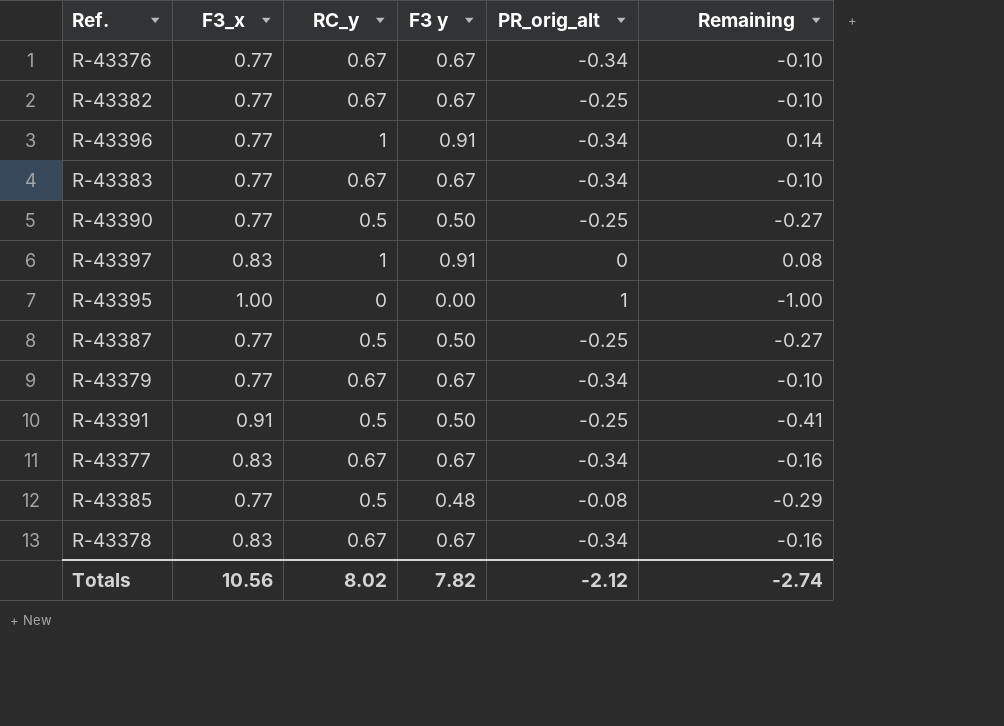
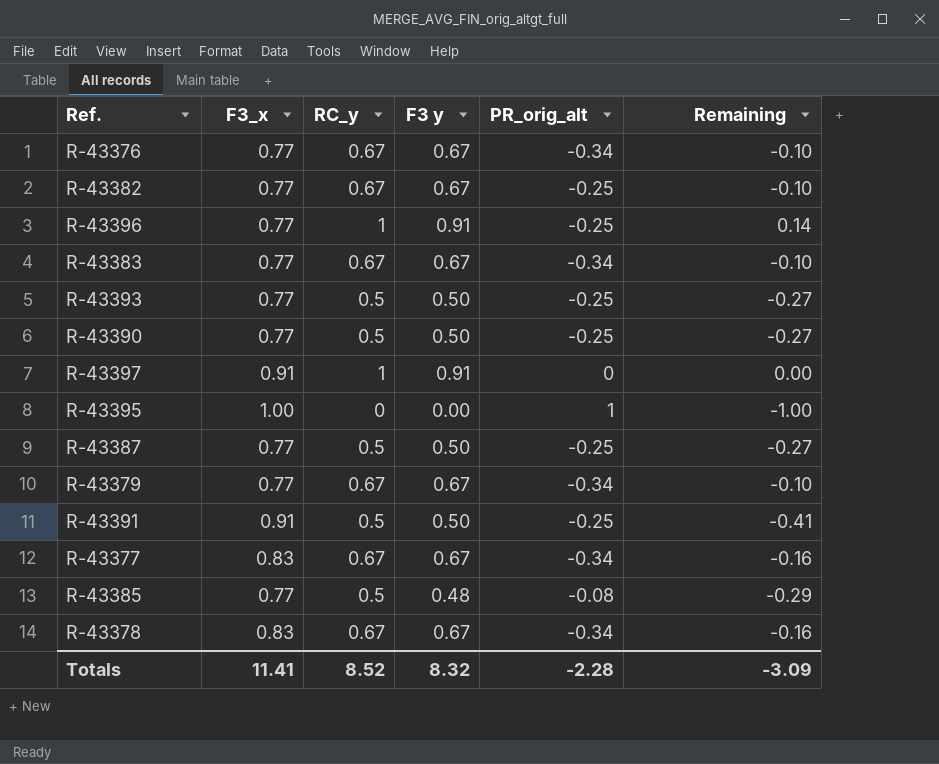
R-43396 | PR_orig_alt: -0.34 -> -0.25
row R-43393: none -> 0.77 | 0.5 | 0.50 | -0.25 | -0.27
R-43397 | F3_x: 0.83 -> 0.91
R-43397 | Remaining: 0.08 -> 0.00
Totals | F3_x: 10.56 -> 11.41
Totals | RC_y: 8.02 -> 8.52
Totals | F3 y: 7.82 -> 8.32
Totals | PR_orig_alt: -2.12 -> -2.28
Totals | Remaining: -2.74 -> -3.09

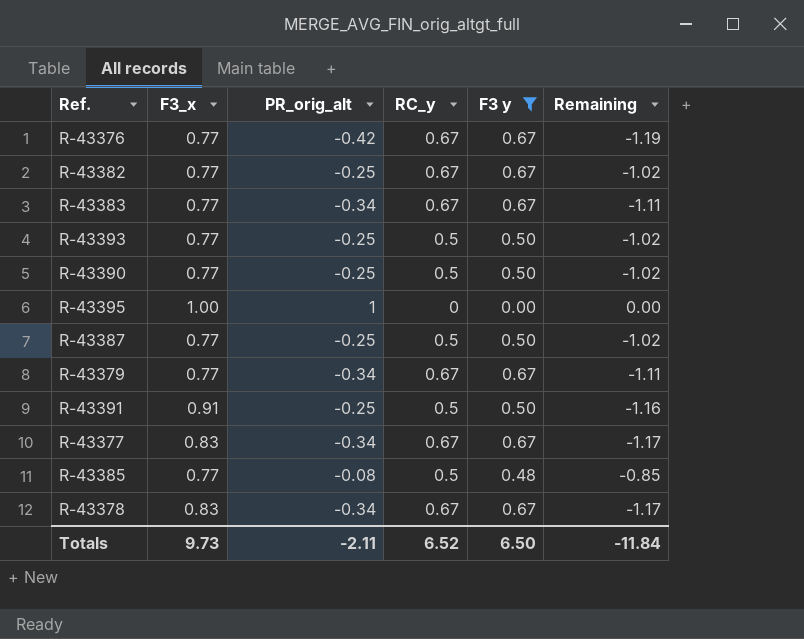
filter: none -> F3 y != 0.91
column PR_orig_alt | position: 5 -> 3
column Remaining | formula: [F3 y] - [F3_x] -> [PR_orig_alt] - [F3_x]
R-43376 | PR_orig_alt: -0.34 -> -0.42
Totals | F3_x: 11.41 -> 9.73
Totals | PR_orig_alt: -2.28 -> -2.11
Totals | RC_y: 8.52 -> 6.52
Totals | F3 y: 8.32 -> 6.50
Totals | Remaining: -3.09 -> -11.84

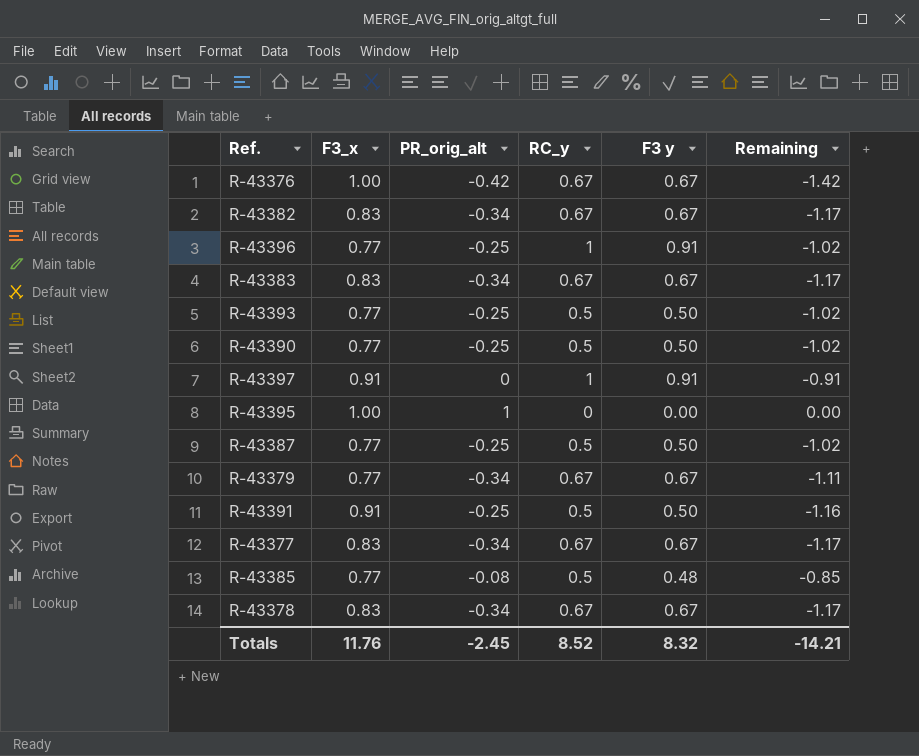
filter: F3 y != 0.91 -> none
R-43376 | F3_x: 0.77 -> 1.00
R-43376 | Remaining: -1.19 -> -1.42
R-43382 | F3_x: 0.77 -> 0.83
R-43382 | PR_orig_alt: -0.25 -> -0.34
R-43382 | Remaining: -1.02 -> -1.17
R-43383 | F3_x: 0.77 -> 0.83
R-43383 | Remaining: -1.11 -> -1.17
Totals | F3_x: 9.73 -> 11.76
Totals | PR_orig_alt: -2.11 -> -2.45
Totals | RC_y: 6.52 -> 8.52
Totals | F3 y: 6.50 -> 8.32
Totals | Remaining: -11.84 -> -14.21

